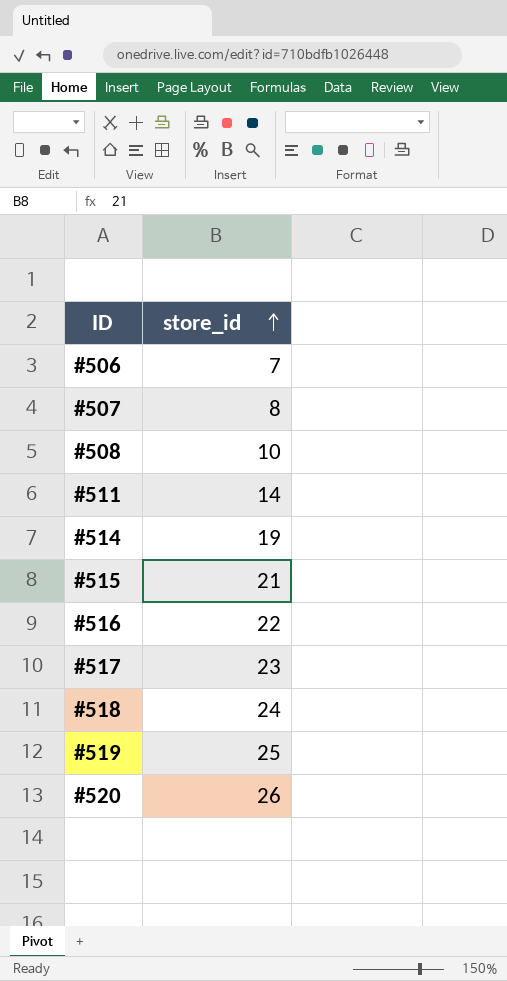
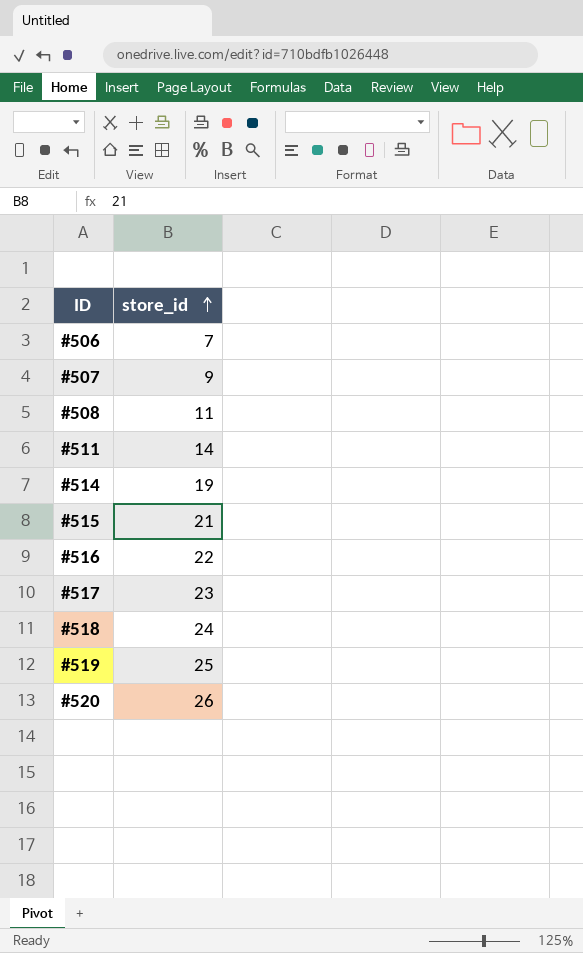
#507 | store_id: 8 -> 9
#508 | store_id: 10 -> 11

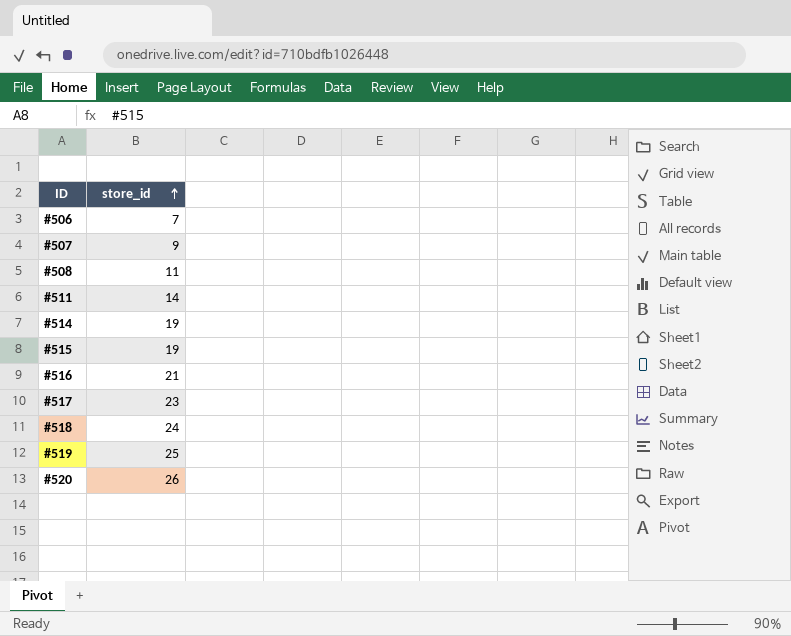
#515 | store_id: 21 -> 19
#516 | store_id: 22 -> 21

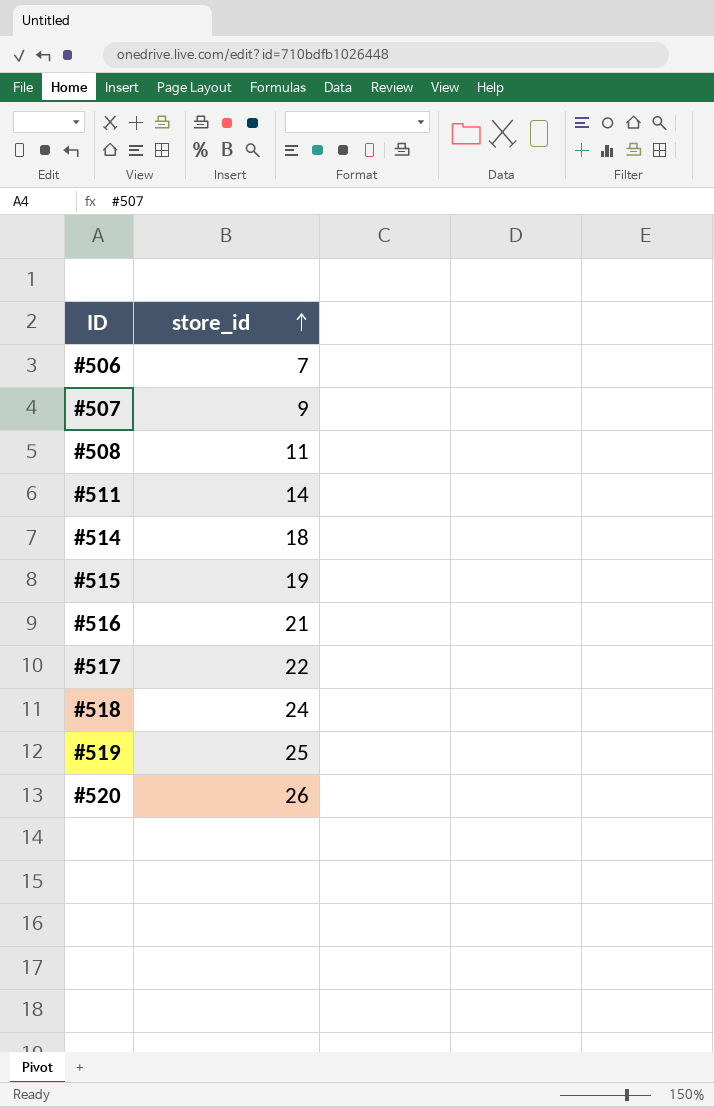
#514 | store_id: 19 -> 18
#517 | store_id: 23 -> 22

